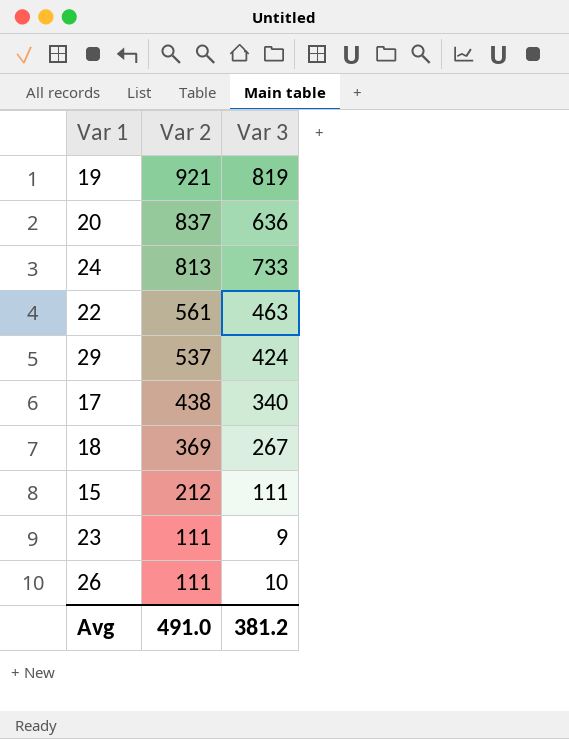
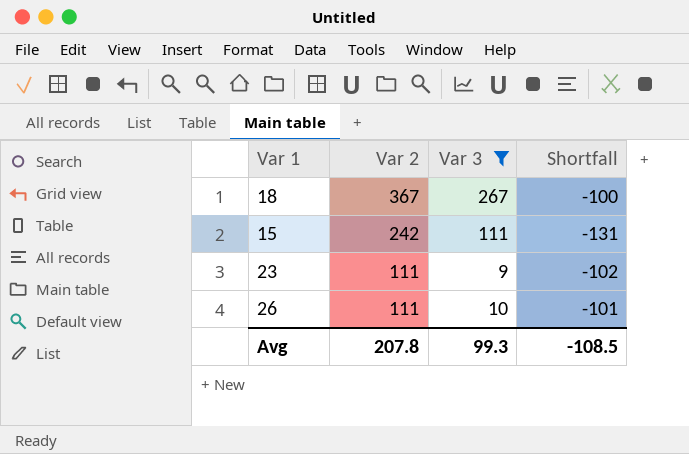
filter: none -> Var 3 <= 267
column Shortfall | formula: none -> [Var 3] - [Var 2]
18 | Var 2: 369 -> 367
15 | Var 2: 212 -> 242
Avg | Var 2: 491.0 -> 207.8
Avg | Var 3: 381.2 -> 99.3

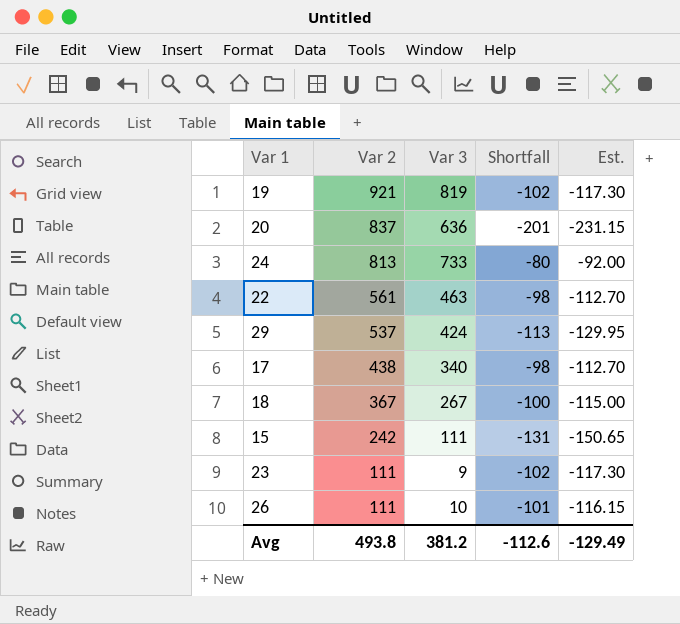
filter: Var 3 <= 267 -> none
column Est. | formula: none -> [Shortfall] * 1.15
Avg | Var 2: 207.8 -> 493.8
Avg | Var 3: 99.3 -> 381.2
Avg | Shortfall: -108.5 -> -112.6

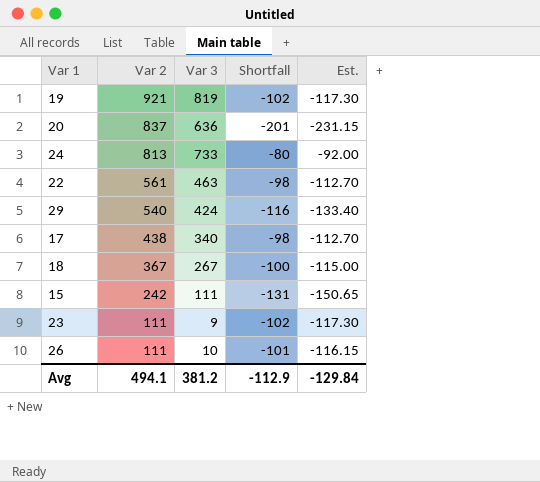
29 | Var 2: 537 -> 540
29 | Shortfall: -113 -> -116
29 | Est.: -129.95 -> -133.40
Avg | Var 2: 493.8 -> 494.1
Avg | Shortfall: -112.6 -> -112.9
Avg | Est.: -129.49 -> -129.84

